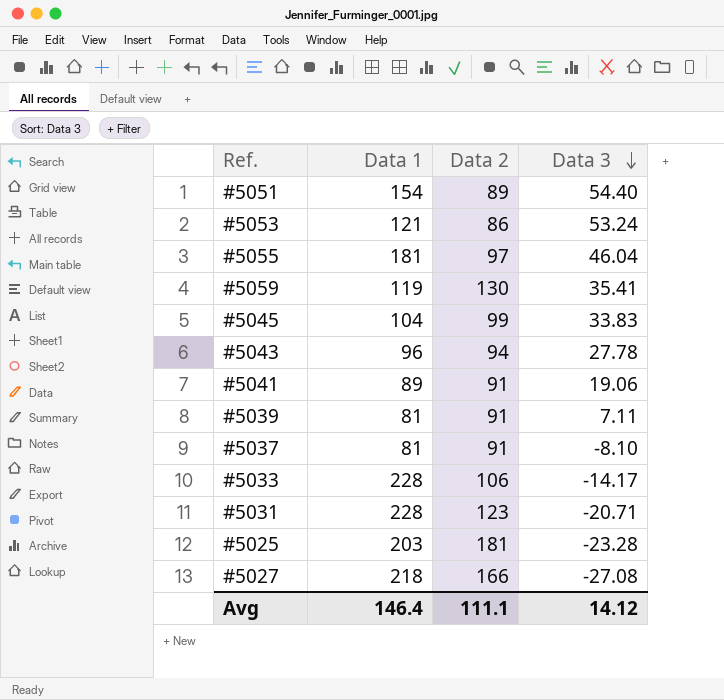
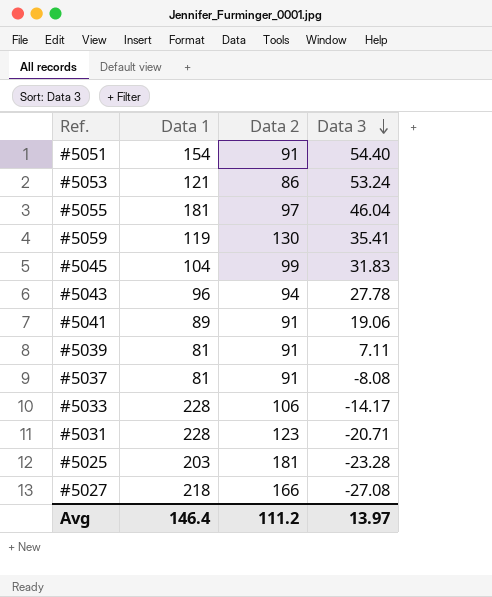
#5051 | Data 2: 89 -> 91
#5045 | Data 3: 33.83 -> 31.83
#5037 | Data 3: -8.10 -> -8.08
Avg | Data 2: 111.1 -> 111.2
Avg | Data 3: 14.12 -> 13.97

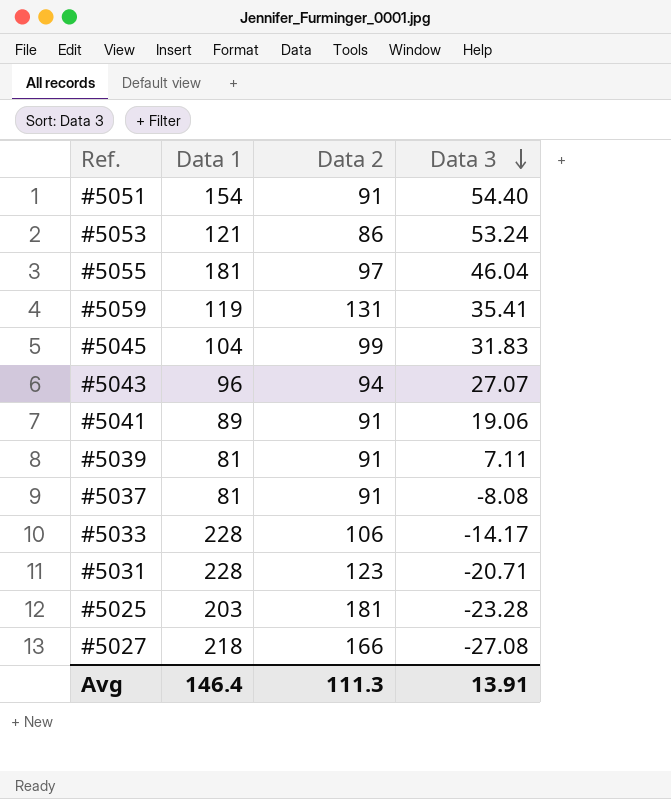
#5059 | Data 2: 130 -> 131
#5043 | Data 3: 27.78 -> 27.07
Avg | Data 2: 111.2 -> 111.3
Avg | Data 3: 13.97 -> 13.91

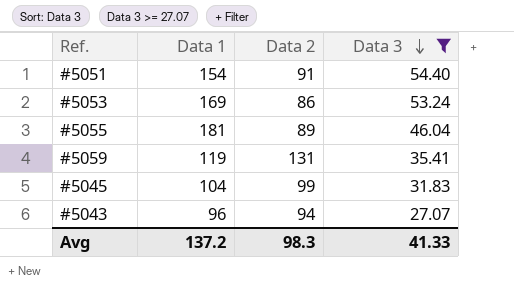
filter: none -> Data 3 >= 27.07
#5053 | Data 1: 121 -> 169
#5055 | Data 2: 97 -> 89
Avg | Data 1: 146.4 -> 137.2
Avg | Data 2: 111.3 -> 98.3
Avg | Data 3: 13.91 -> 41.33

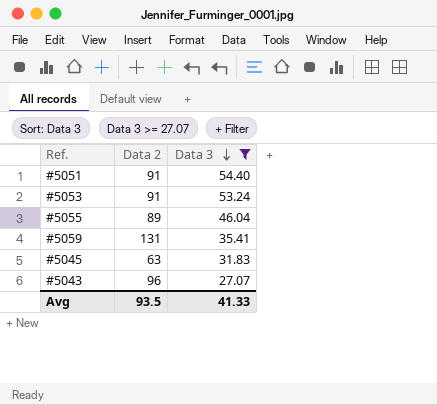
column Data 1 | position: 2 -> none
#5053 | Data 2: 86 -> 91
#5045 | Data 2: 99 -> 63
#5043 | Data 2: 94 -> 96
Avg | Data 2: 98.3 -> 93.5

